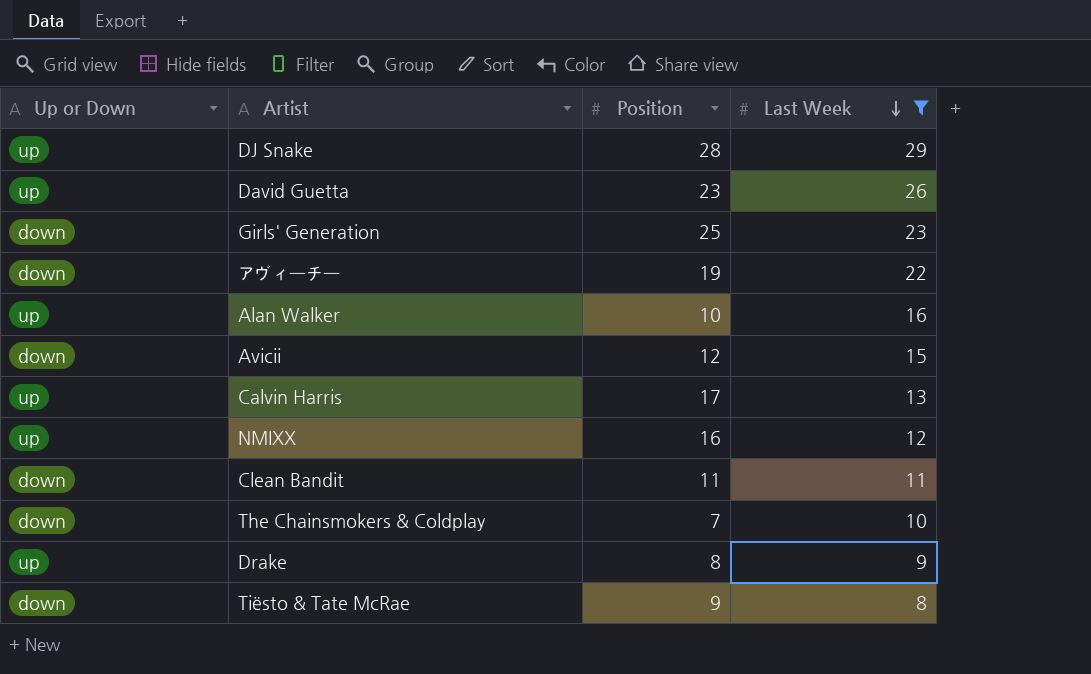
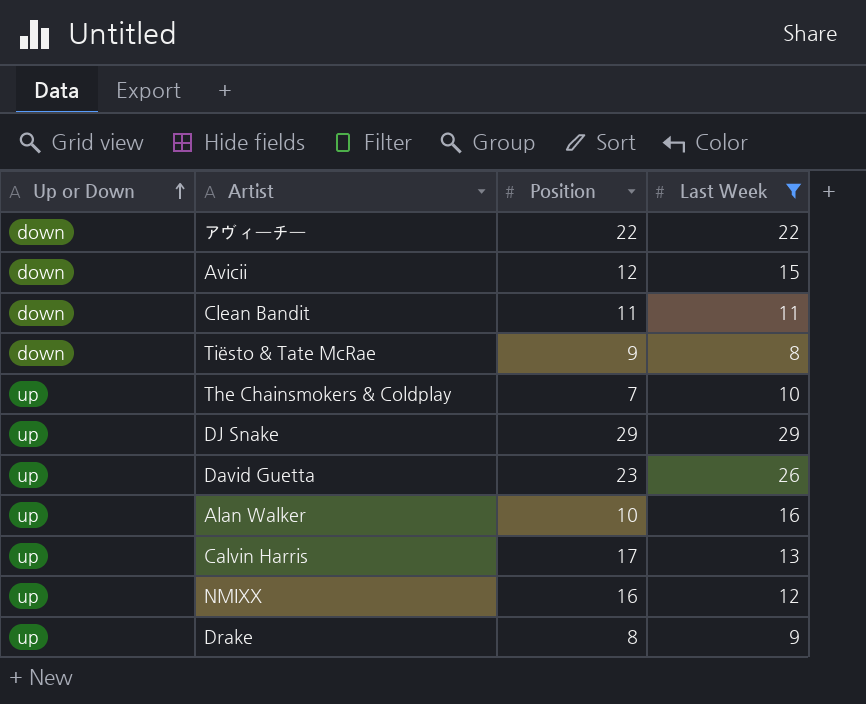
row order: Last Week descending -> Up or Down ascending
row Girls' Generation: down | 25 | 23 -> none
アヴィーチー | Position: 19 -> 22
The Chainsmokers & Coldplay | Up or Down: down -> up
DJ Snake | Position: 28 -> 29

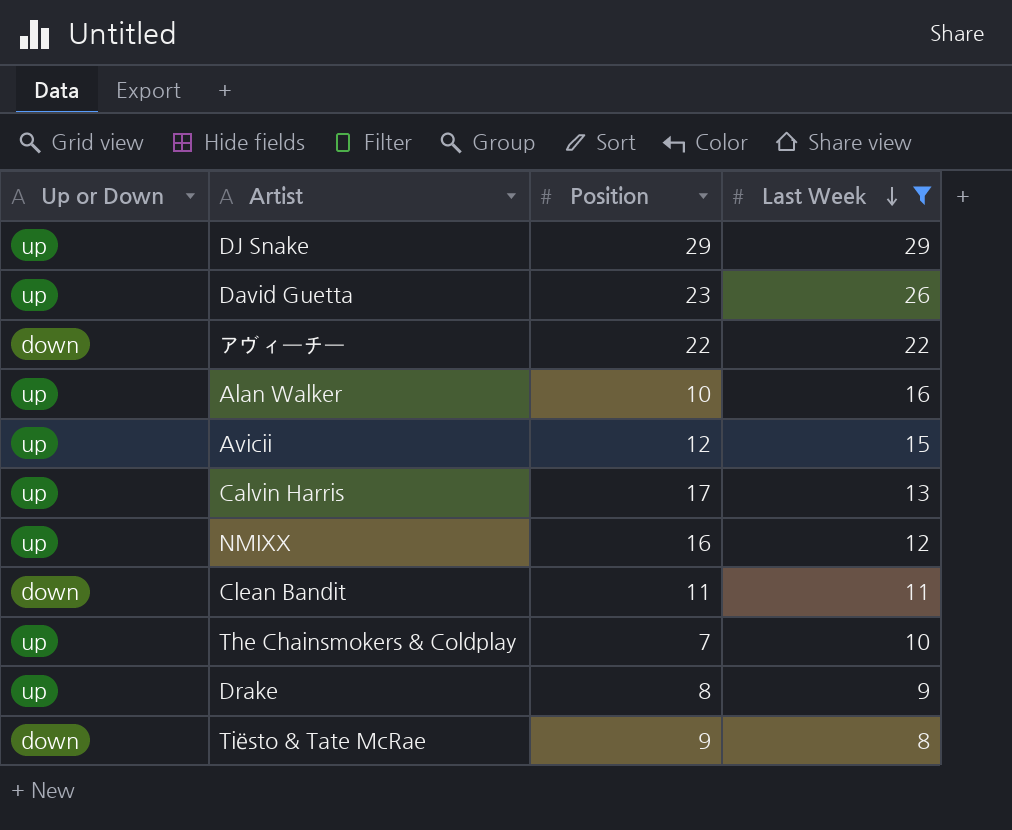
row order: Up or Down ascending -> Last Week descending
Avicii | Up or Down: down -> up

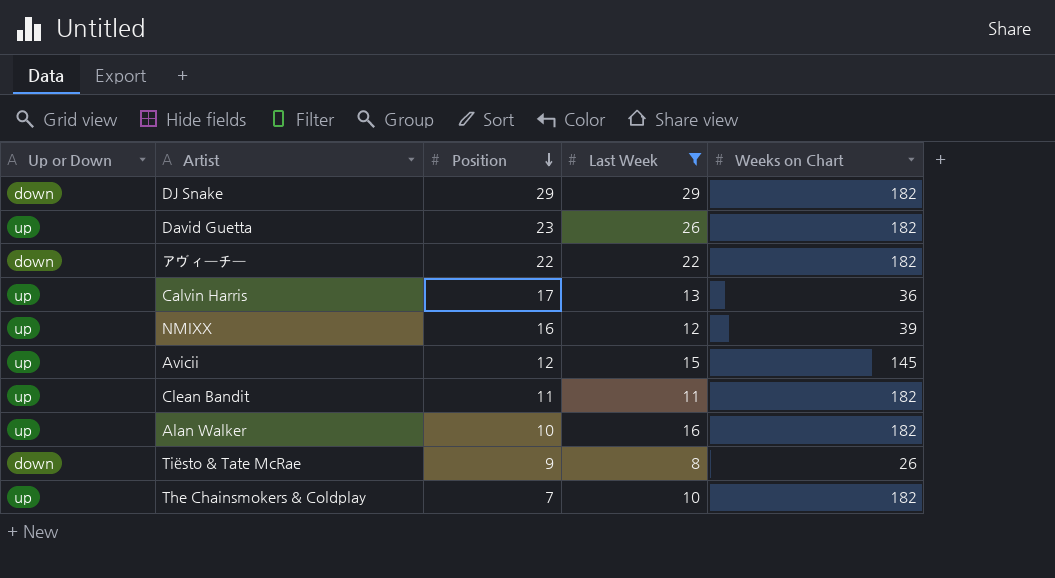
row order: Last Week descending -> Position descending
column Weeks on Chart | position: none -> 5
row Drake: up | 8 | 9 -> none
DJ Snake | Up or Down: up -> down
Clean Bandit | Up or Down: down -> up

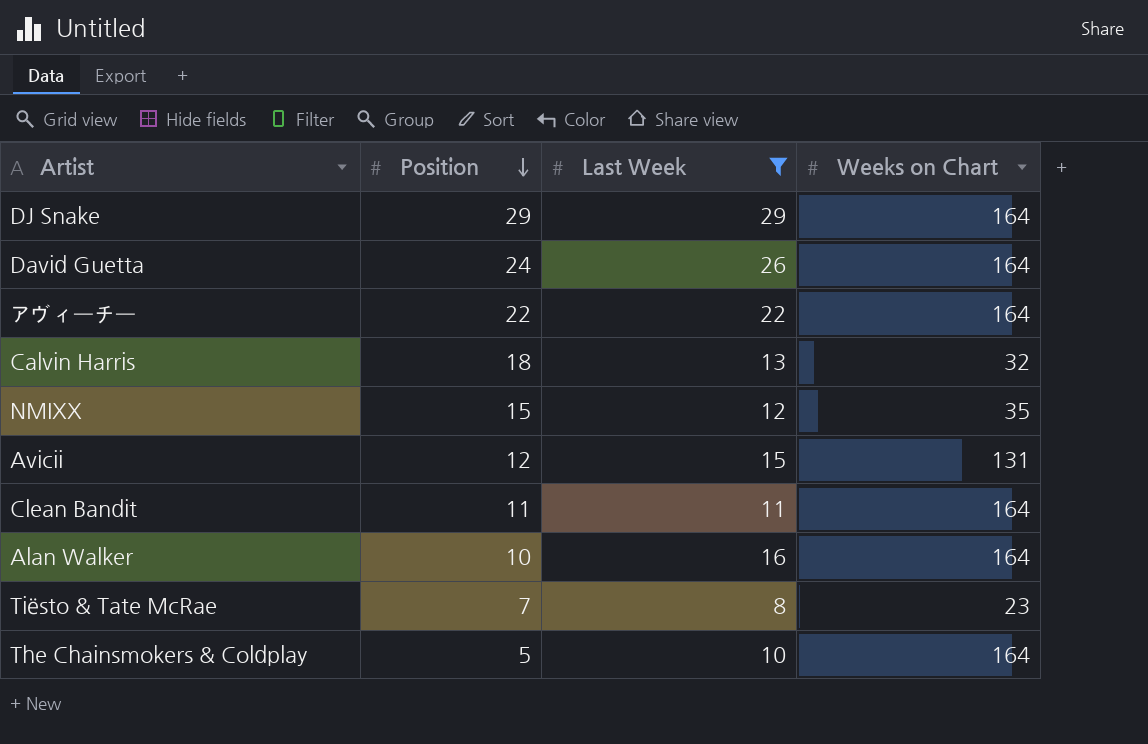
column Up or Down | position: 1 -> none
DJ Snake | Weeks on Chart: 182 -> 164
David Guetta | Position: 23 -> 24
David Guetta | Weeks on Chart: 182 -> 164
アヴィーチー | Weeks on Chart: 182 -> 164
Calvin Harris | Position: 17 -> 18
Calvin Harris | Weeks on Chart: 36 -> 32
NMIXX | Position: 16 -> 15
NMIXX | Weeks on Chart: 39 -> 35
Avicii | Weeks on Chart: 145 -> 131
Clean Bandit | Weeks on Chart: 182 -> 164
Alan Walker | Weeks on Chart: 182 -> 164
Tiësto & Tate McRae | Position: 9 -> 7
Tiësto & Tate McRae | Weeks on Chart: 26 -> 23
The Chainsmokers & Coldplay | Position: 7 -> 5
The Chainsmokers & Coldplay | Weeks on Chart: 182 -> 164

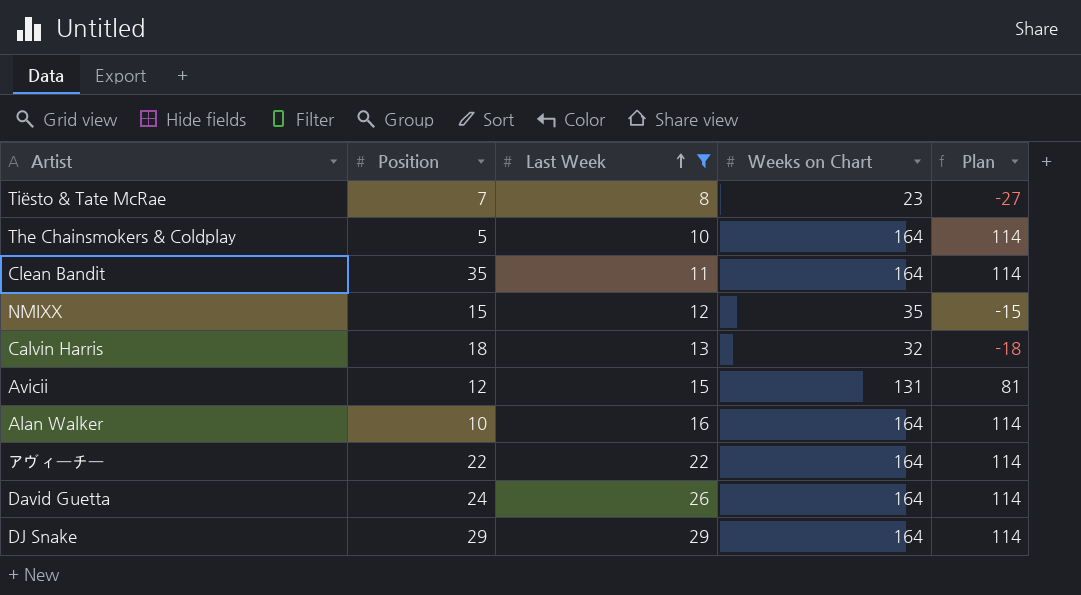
row order: Position descending -> Last Week ascending
column Plan | formula: none -> [Weeks on Chart] - 50
Clean Bandit | Position: 11 -> 35

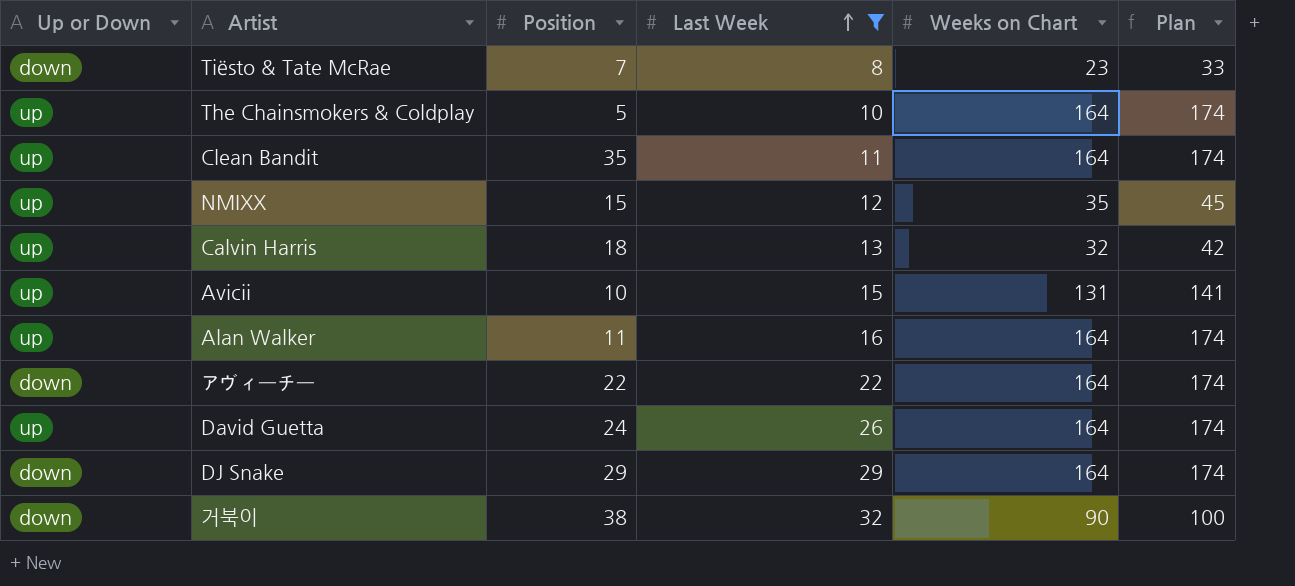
column Up or Down | position: none -> 1
column Plan | formula: [Weeks on Chart] - 50 -> [Weeks on Chart] + 10
Avicii | Position: 12 -> 10
Alan Walker | Position: 10 -> 11
row 거북이: none -> down | 38 | 32 | 90 | 100

